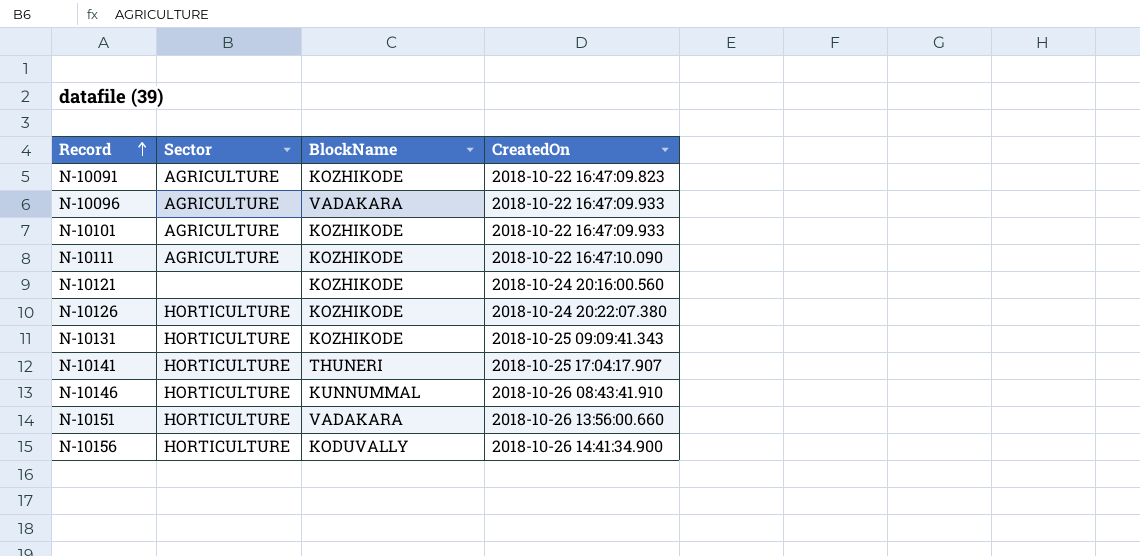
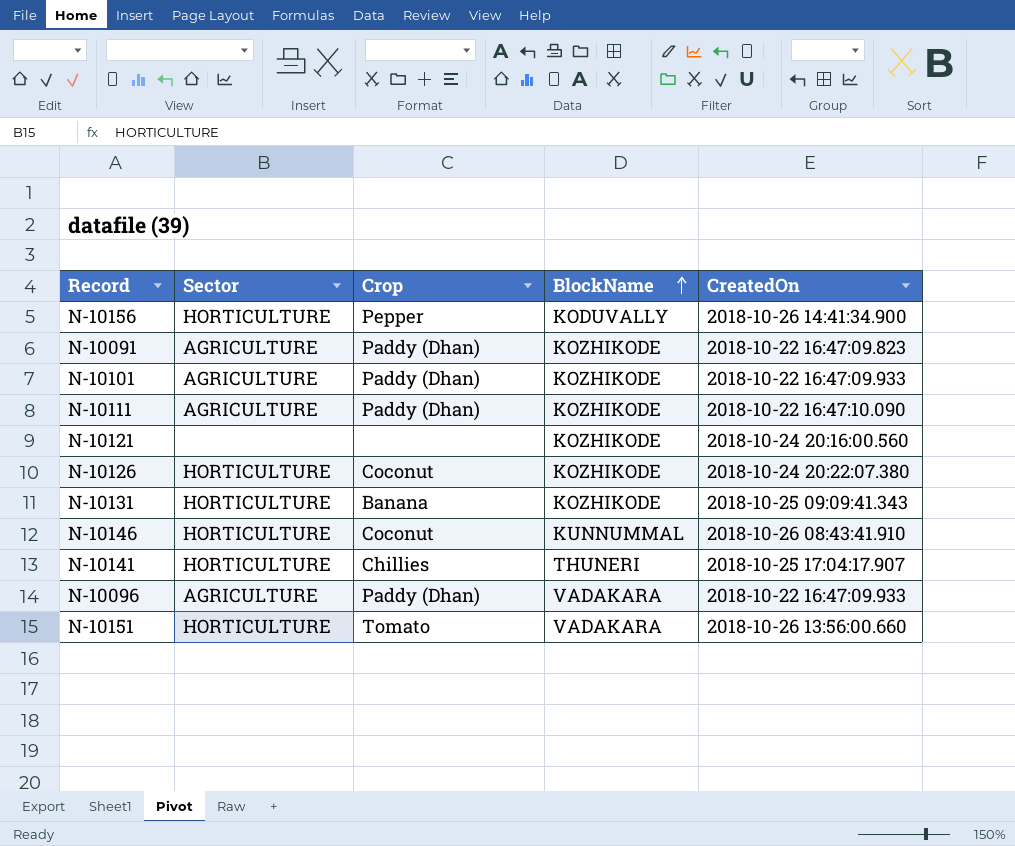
row order: Record ascending -> BlockName ascending
column Crop | position: none -> 3

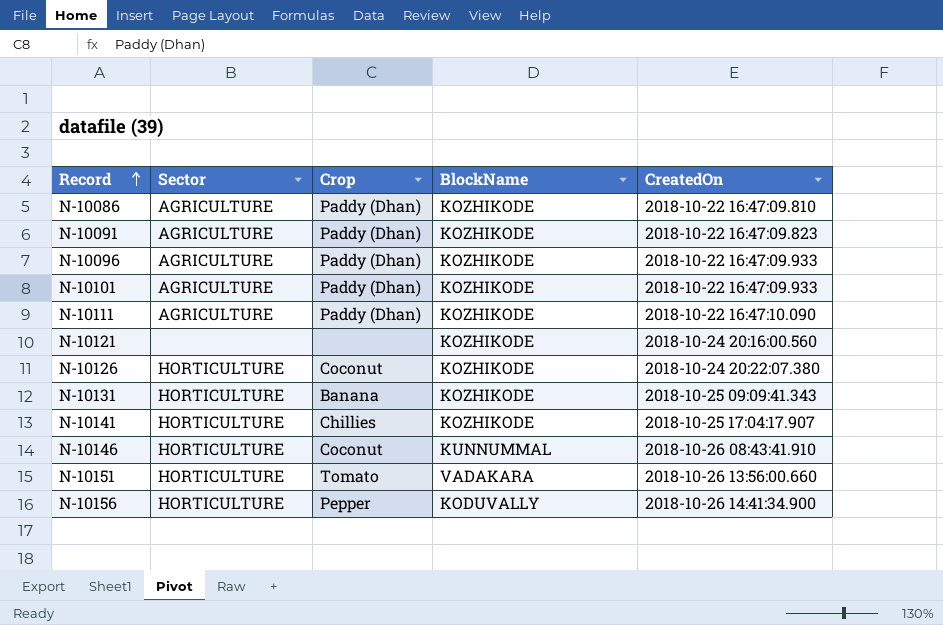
row order: BlockName ascending -> Record ascending
row N-10086: none -> AGRICULTURE | Paddy (Dhan) | KOZHIKODE | 2018-10-22 16:47:09.810
N-10096 | BlockName: VADAKARA -> KOZHIKODE
N-10141 | BlockName: THUNERI -> KOZHIKODE

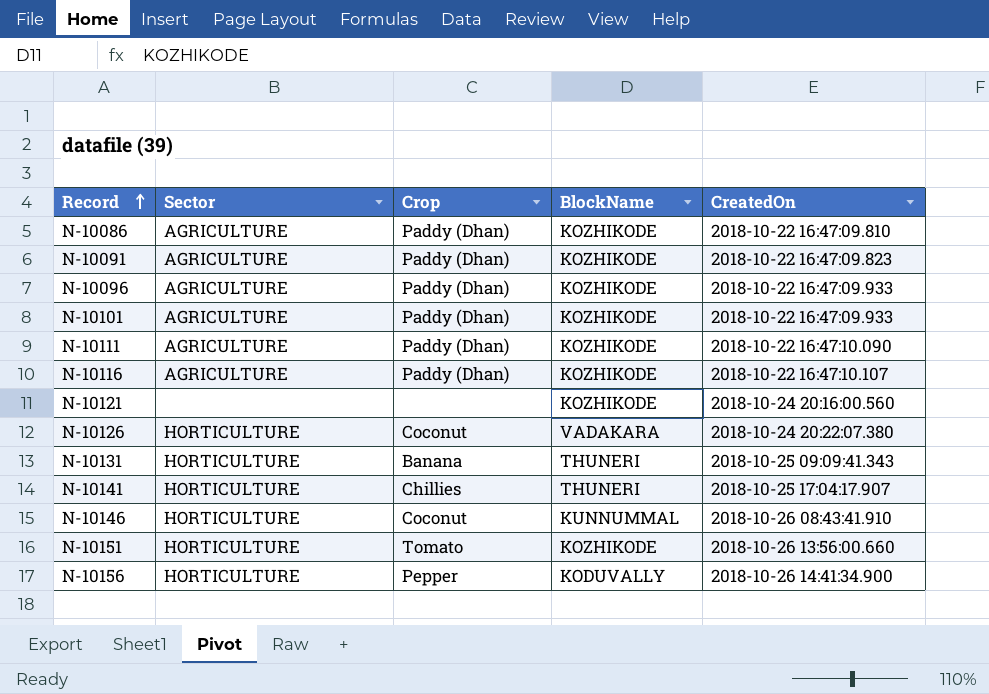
row N-10116: none -> AGRICULTURE | Paddy (Dhan) | KOZHIKODE | 2018-10-22 16:47:10.107
N-10126 | BlockName: KOZHIKODE -> VADAKARA
N-10131 | BlockName: KOZHIKODE -> THUNERI
N-10141 | BlockName: KOZHIKODE -> THUNERI
N-10151 | BlockName: VADAKARA -> KOZHIKODE

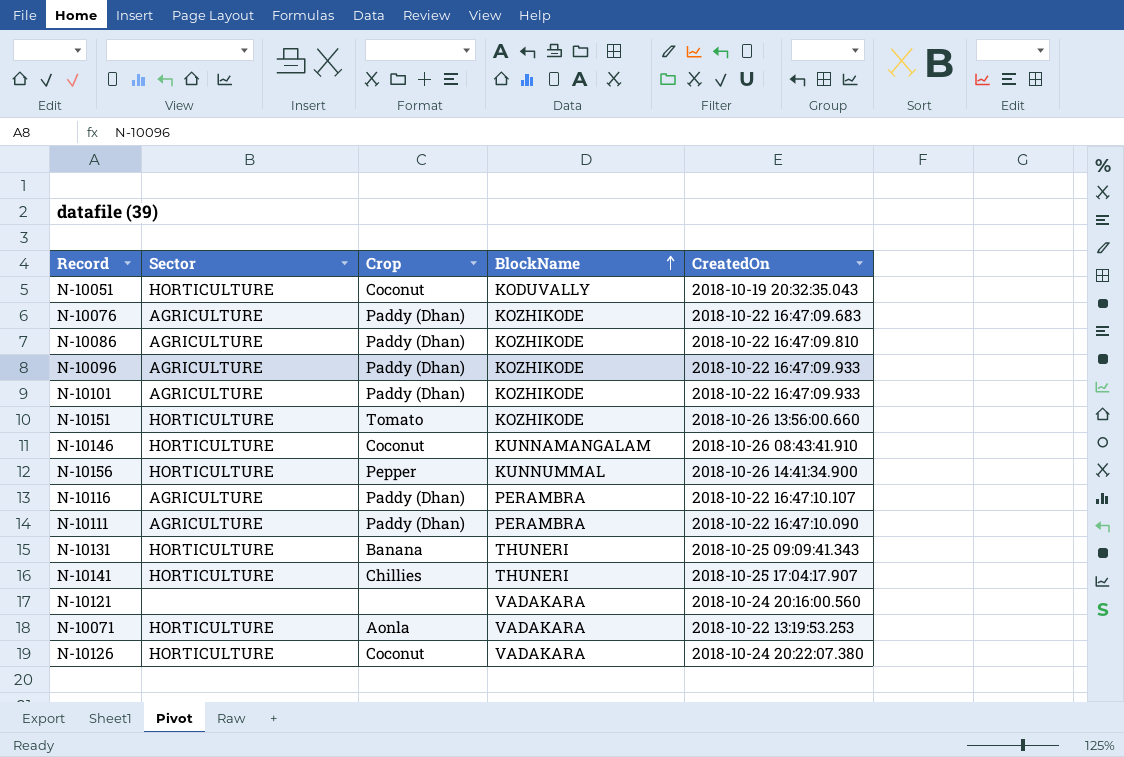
row order: Record ascending -> BlockName ascending
row N-10091: AGRICULTURE | Paddy (Dhan) | KOZHIKODE | 2018-10-22 16:47:09.823 -> none
row N-10051: none -> HORTICULTURE | Coconut | KODUVALLY | 2018-10-19 20:32:35.043
row N-10076: none -> AGRICULTURE | Paddy (Dhan) | KOZHIKODE | 2018-10-22 16:47:09.683
N-10146 | BlockName: KUNNUMMAL -> KUNNAMANGALAM
N-10156 | BlockName: KODUVALLY -> KUNNUMMAL
N-10116 | BlockName: KOZHIKODE -> PERAMBRA
N-10111 | BlockName: KOZHIKODE -> PERAMBRA
N-10121 | BlockName: KOZHIKODE -> VADAKARA
row N-10071: none -> HORTICULTURE | Aonla | VADAKARA | 2018-10-22 13:19:53.253

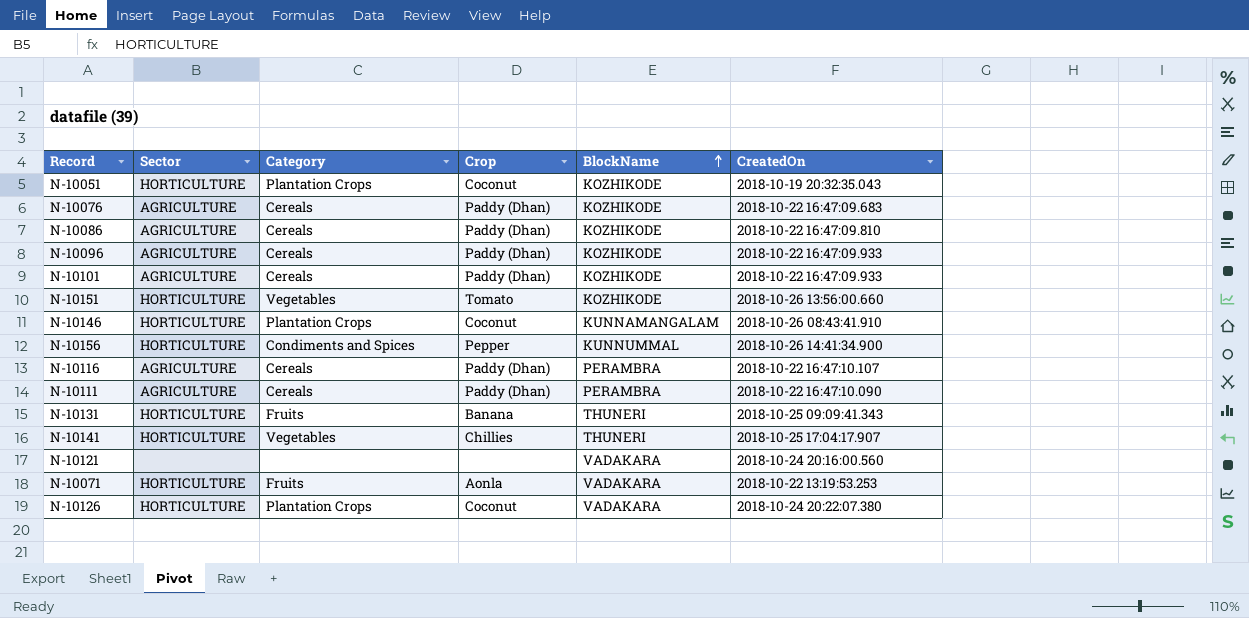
column Category | position: none -> 3
N-10051 | BlockName: KODUVALLY -> KOZHIKODE

